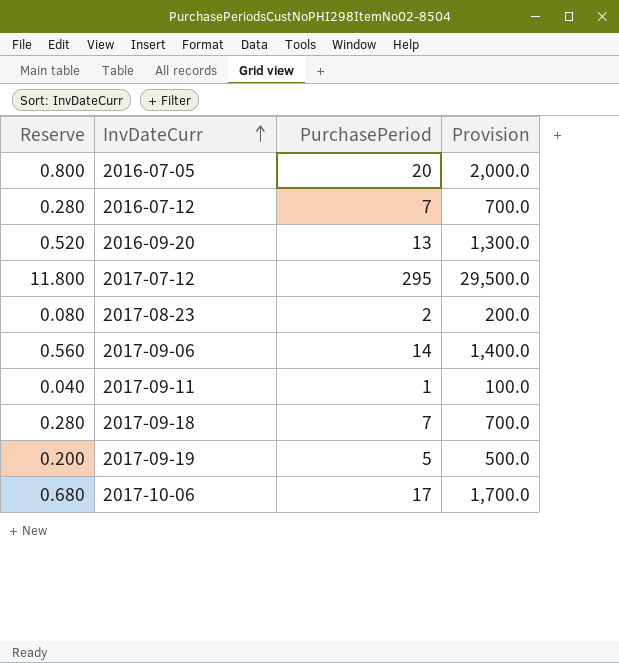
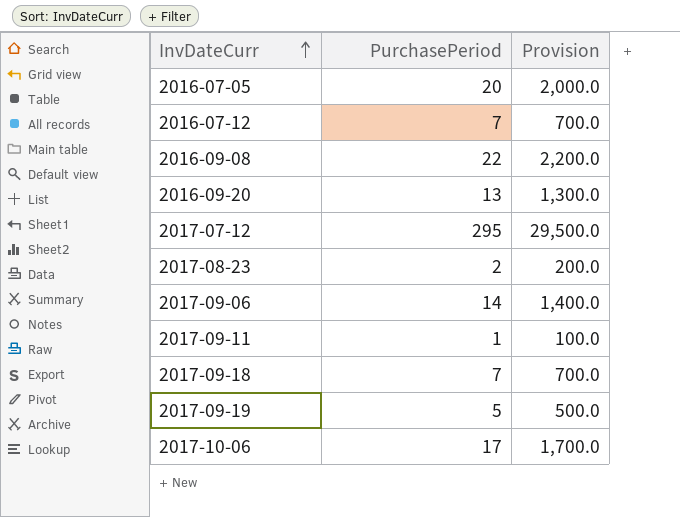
column Reserve | formula: [PurchasePeriod] * 0.04 -> none
row 2016-09-08: none -> 22 | 2,200.0

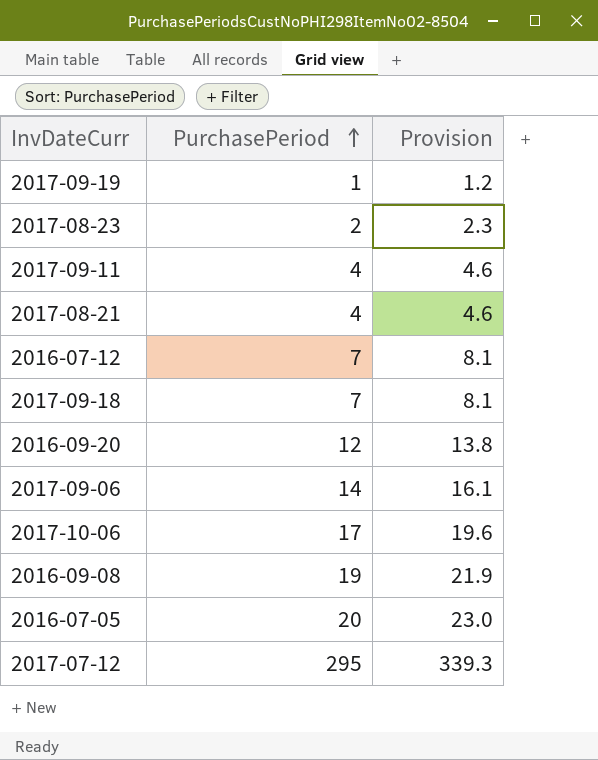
row order: InvDateCurr ascending -> PurchasePeriod ascending
column Provision | formula: [PurchasePeriod] * 100 -> [PurchasePeriod] * 1.15
2017-09-19 | PurchasePeriod: 5 -> 1
2017-09-11 | PurchasePeriod: 1 -> 4
row 2017-08-21: none -> 4 | 4.6
2016-09-20 | PurchasePeriod: 13 -> 12
2016-09-08 | PurchasePeriod: 22 -> 19

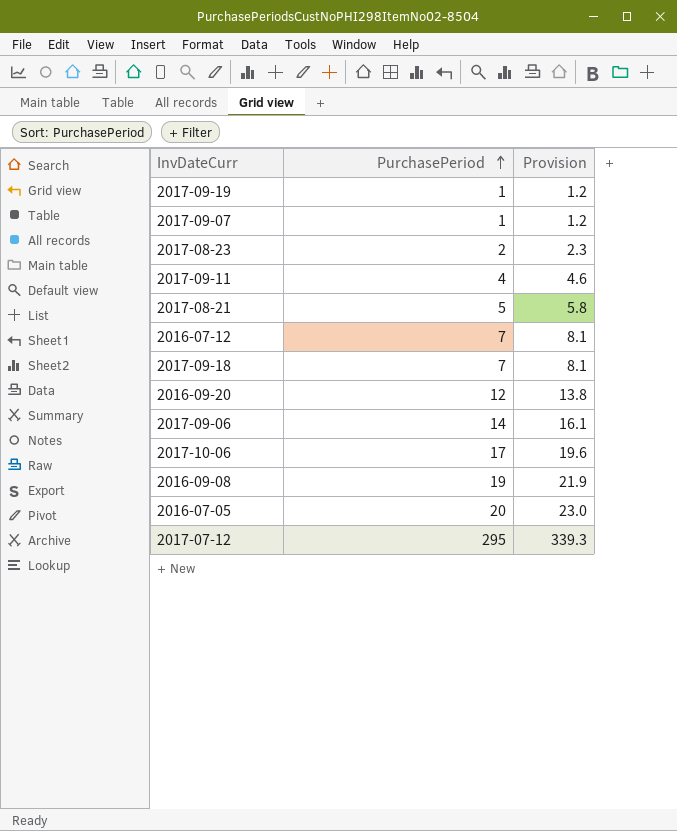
row 2017-09-07: none -> 1 | 1.2
2017-08-21 | PurchasePeriod: 4 -> 5
2017-08-21 | Provision: 4.6 -> 5.8

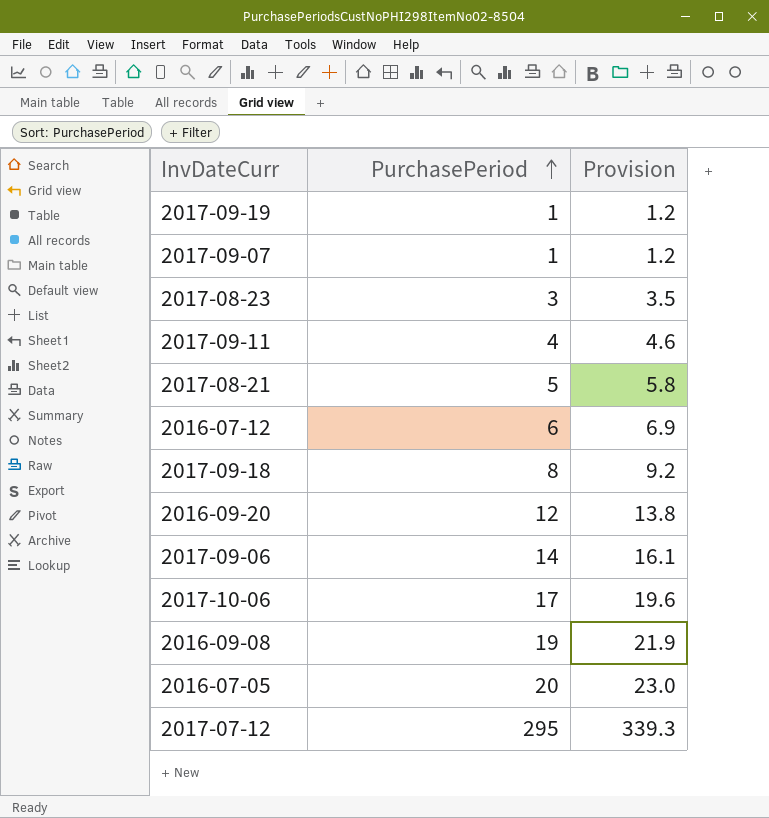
2017-08-23 | PurchasePeriod: 2 -> 3
2017-08-23 | Provision: 2.3 -> 3.5
2016-07-12 | PurchasePeriod: 7 -> 6
2016-07-12 | Provision: 8.1 -> 6.9
2017-09-18 | PurchasePeriod: 7 -> 8
2017-09-18 | Provision: 8.1 -> 9.2

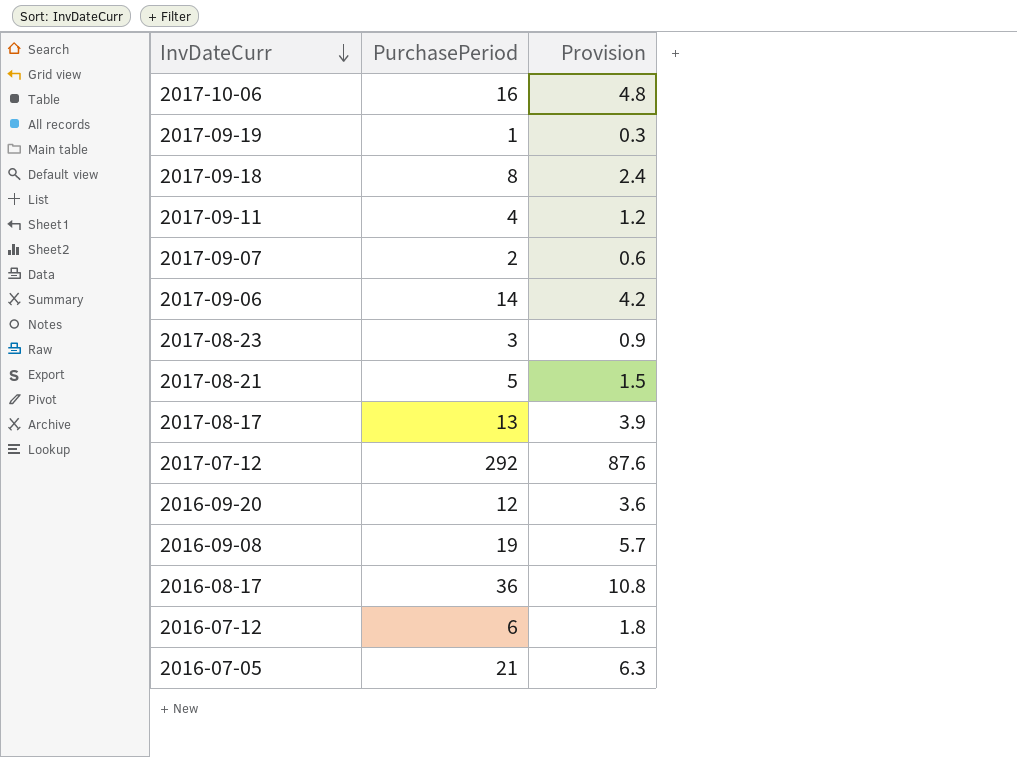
row order: PurchasePeriod ascending -> InvDateCurr descending
column Provision | formula: [PurchasePeriod] * 1.15 -> [PurchasePeriod] * 0.3
2017-10-06 | PurchasePeriod: 17 -> 16
2017-09-07 | PurchasePeriod: 1 -> 2
row 2017-08-17: none -> 13 | 3.9
2017-07-12 | PurchasePeriod: 295 -> 292
row 2016-08-17: none -> 36 | 10.8
2016-07-05 | PurchasePeriod: 20 -> 21

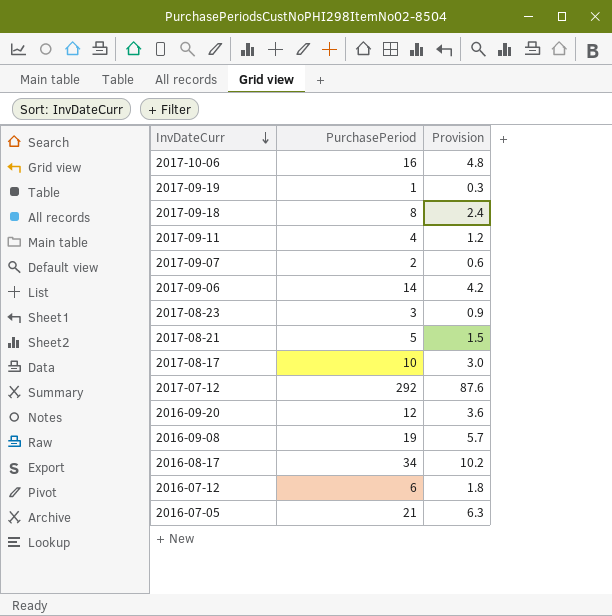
2017-08-17 | PurchasePeriod: 13 -> 10
2017-08-17 | Provision: 3.9 -> 3.0
2016-08-17 | PurchasePeriod: 36 -> 34
2016-08-17 | Provision: 10.8 -> 10.2

